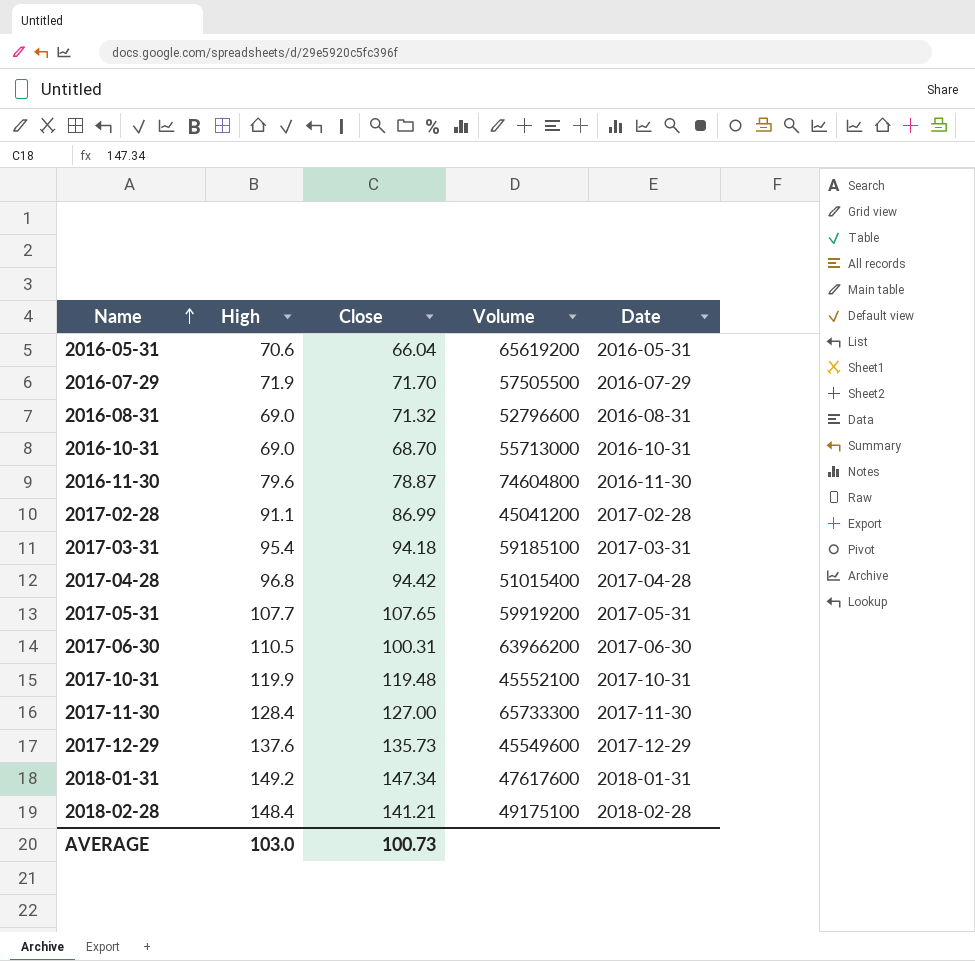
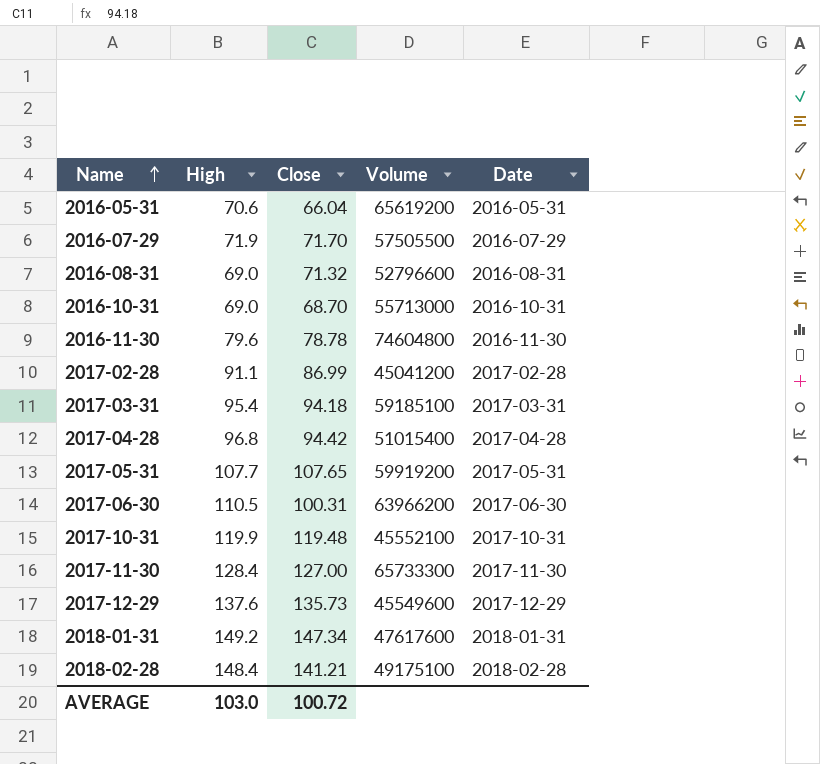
2016-11-30 | Close: 78.87 -> 78.78
AVERAGE | Close: 100.73 -> 100.72

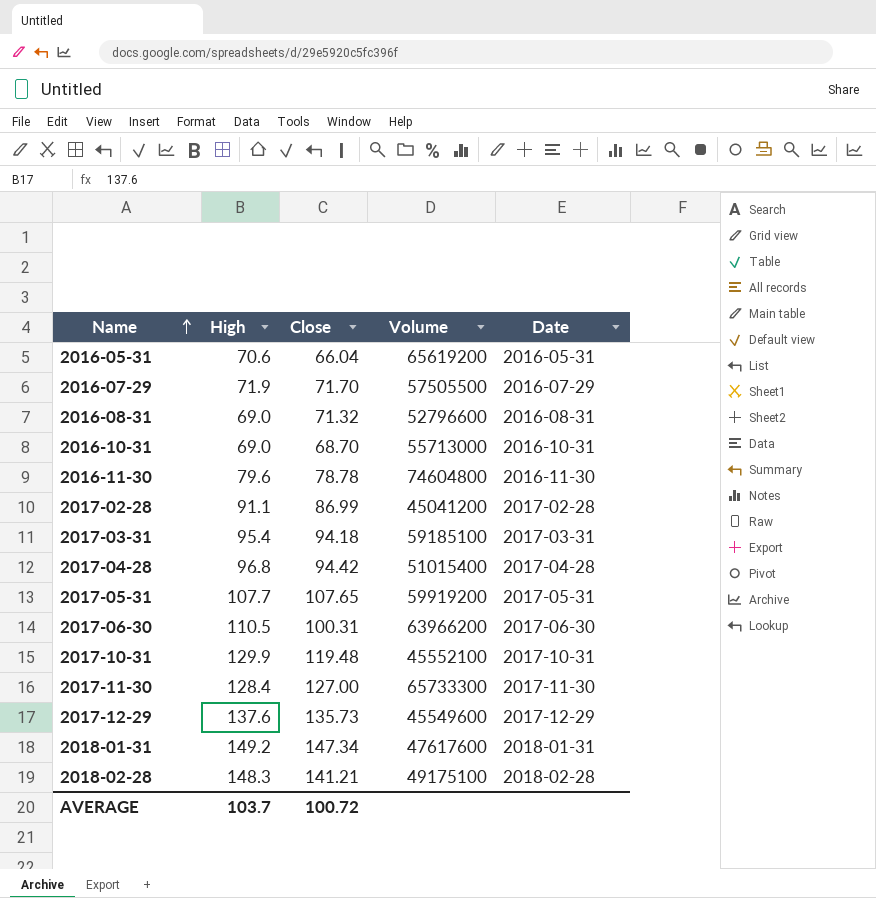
2017-10-31 | High: 119.9 -> 129.9
2018-02-28 | High: 148.4 -> 148.3
AVERAGE | High: 103.0 -> 103.7

